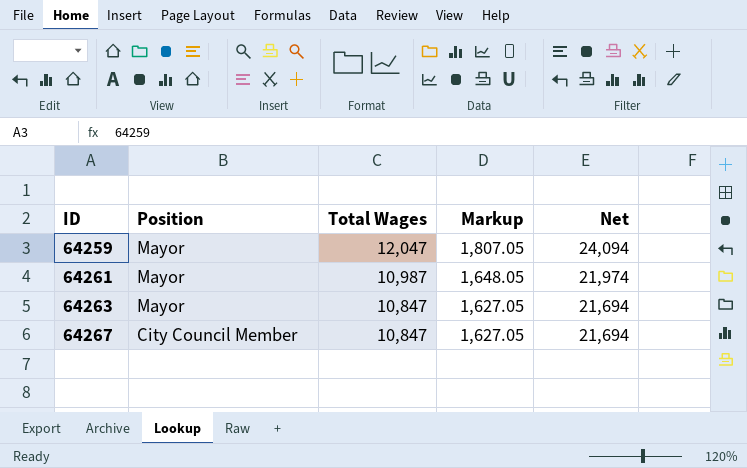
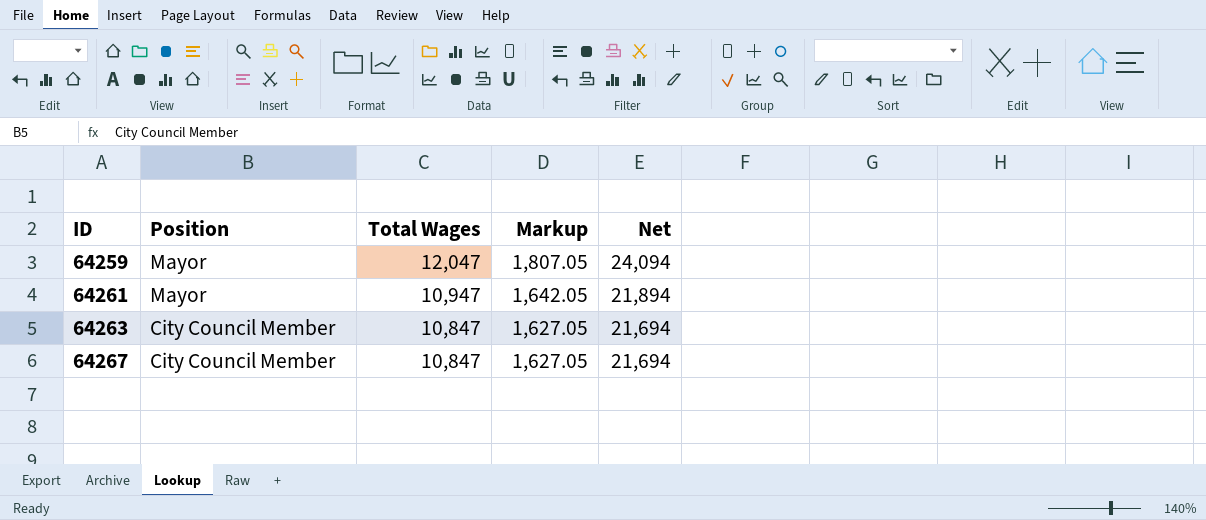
64261 | Total Wages: 10,987 -> 10,947
64261 | Markup: 1,648.05 -> 1,642.05
64261 | Net: 21,974 -> 21,894
64263 | Position: Mayor -> City Council Member

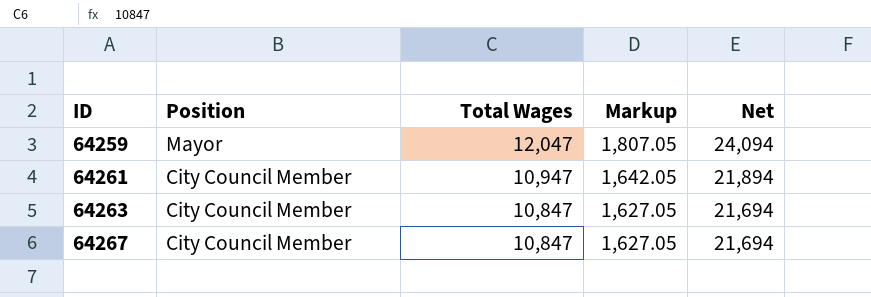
64261 | Position: Mayor -> City Council Member

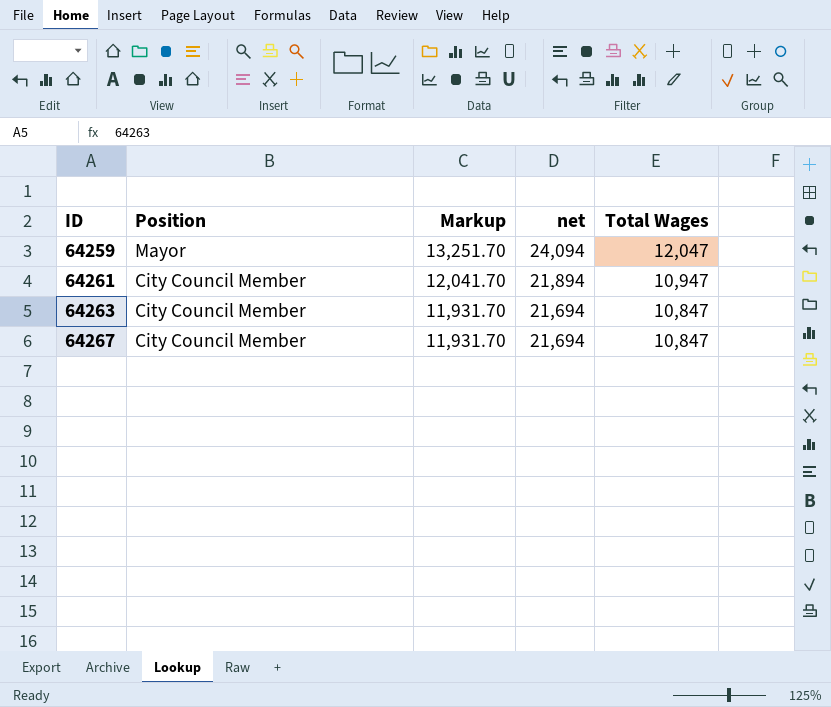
column Markup | formula: [Total Wages] * 0.15 -> [Total Wages] * 1.1
column name: Net -> net
column Total Wages | position: 3 -> 5

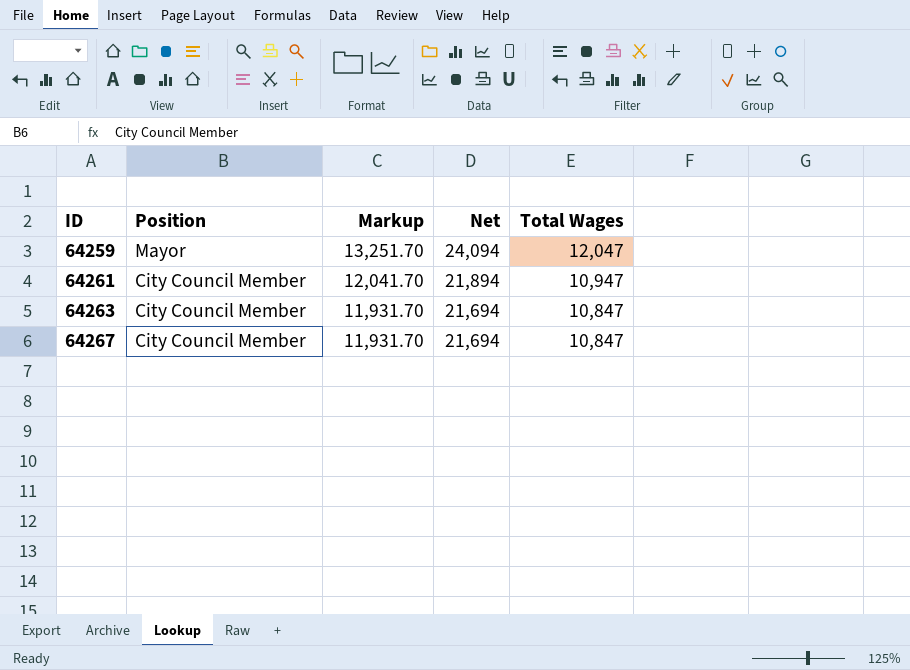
column name: net -> Net

